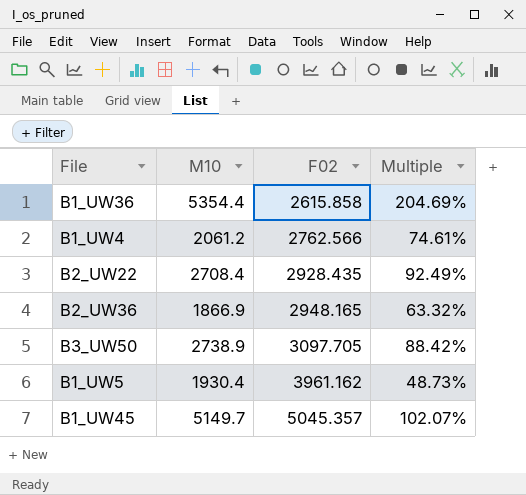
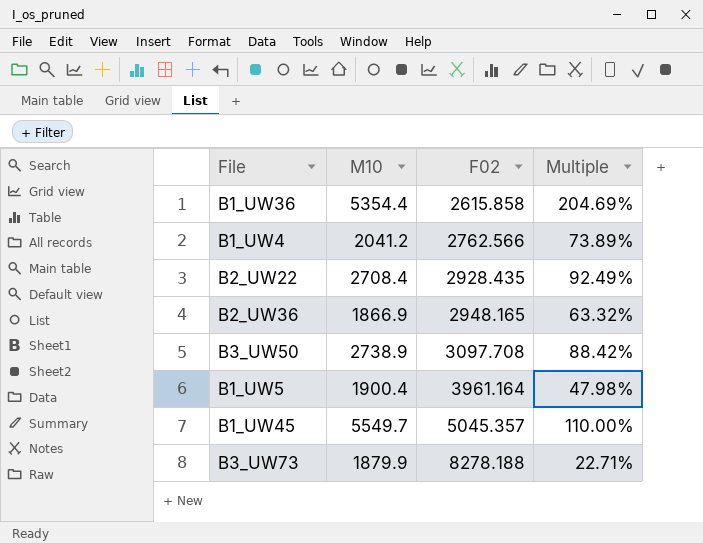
B1_UW4 | M10: 2061.2 -> 2041.2
B1_UW4 | Multiple: 74.61% -> 73.89%
B3_UW50 | F02: 3097.705 -> 3097.708
B1_UW5 | M10: 1930.4 -> 1900.4
B1_UW5 | F02: 3961.162 -> 3961.164
B1_UW5 | Multiple: 48.73% -> 47.98%
B1_UW45 | M10: 5149.7 -> 5549.7
B1_UW45 | Multiple: 102.07% -> 110.00%
row B3_UW73: none -> 1879.9 | 8278.188 | 22.71%

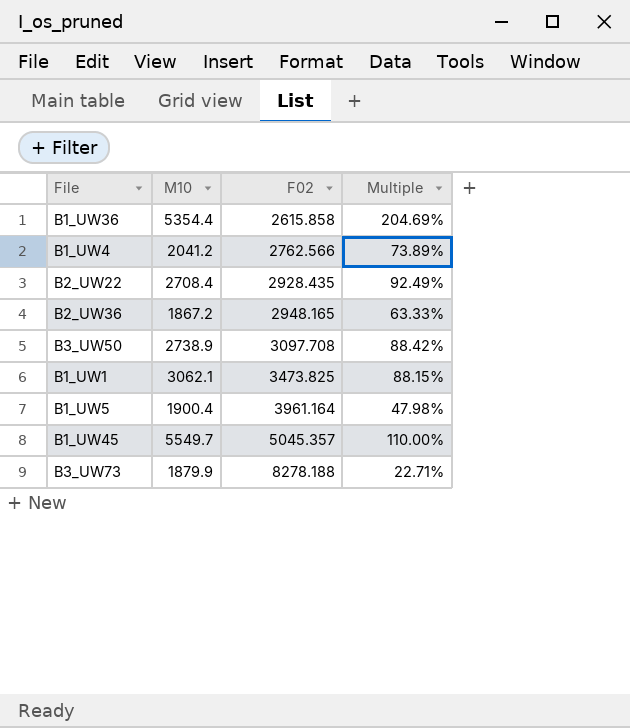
B2_UW36 | M10: 1866.9 -> 1867.2
B2_UW36 | Multiple: 63.32% -> 63.33%
row B1_UW1: none -> 3062.1 | 3473.825 | 88.15%

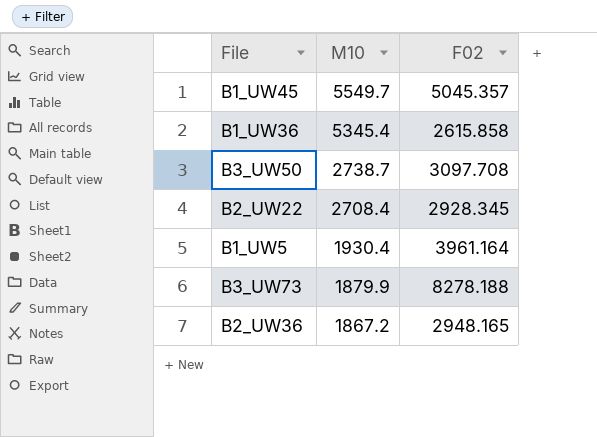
row order: F02 ascending -> M10 descending
column Multiple | formula: [M10] / [F02] -> none
row B1_UW4: 2041.2 | 2762.566 | 73.89% -> none
row B1_UW1: 3062.1 | 3473.825 | 88.15% -> none
B1_UW36 | M10: 5354.4 -> 5345.4
B3_UW50 | M10: 2738.9 -> 2738.7
B2_UW22 | F02: 2928.435 -> 2928.345
B1_UW5 | M10: 1900.4 -> 1930.4

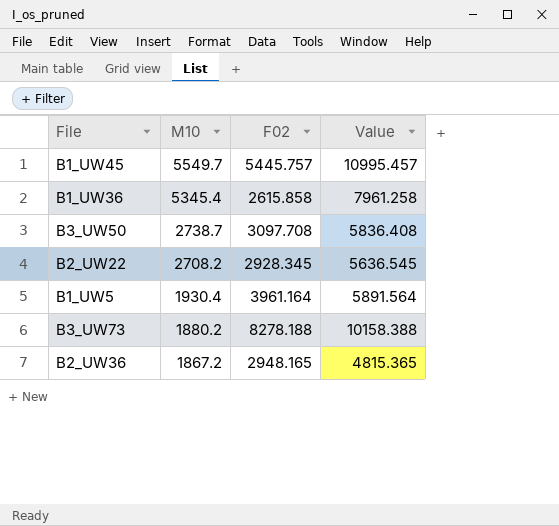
column Value | formula: none -> [M10] + [F02]
B1_UW45 | F02: 5045.357 -> 5445.757
B2_UW22 | M10: 2708.4 -> 2708.2
B3_UW73 | M10: 1879.9 -> 1880.2

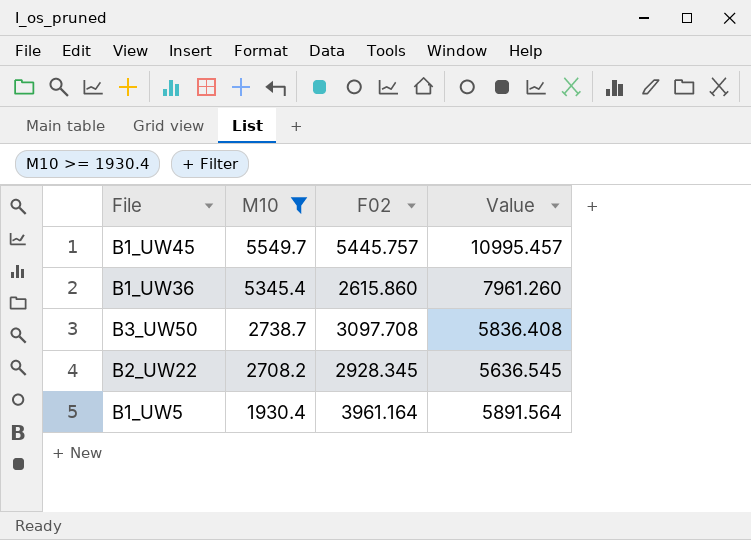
filter: none -> M10 >= 1930.4
B1_UW36 | F02: 2615.858 -> 2615.860
B1_UW36 | Value: 7961.258 -> 7961.260

